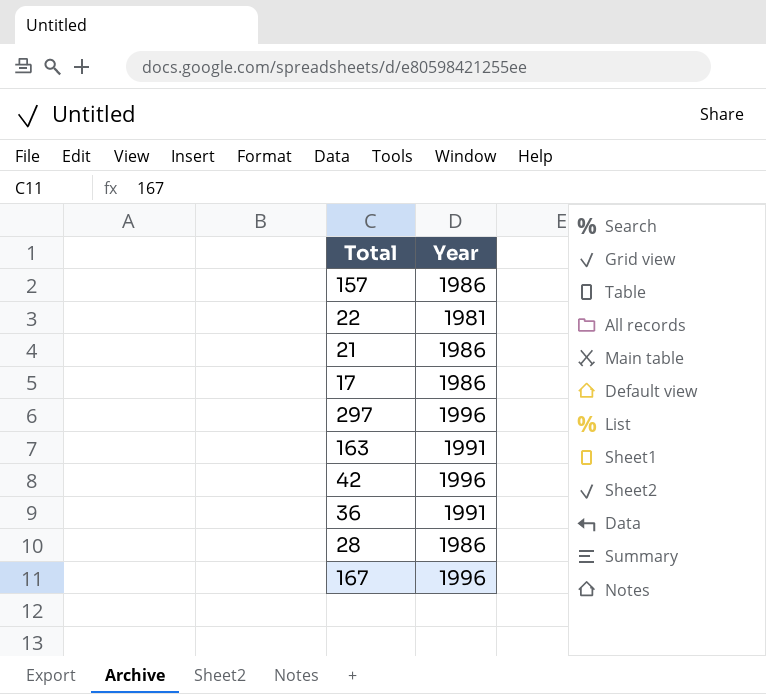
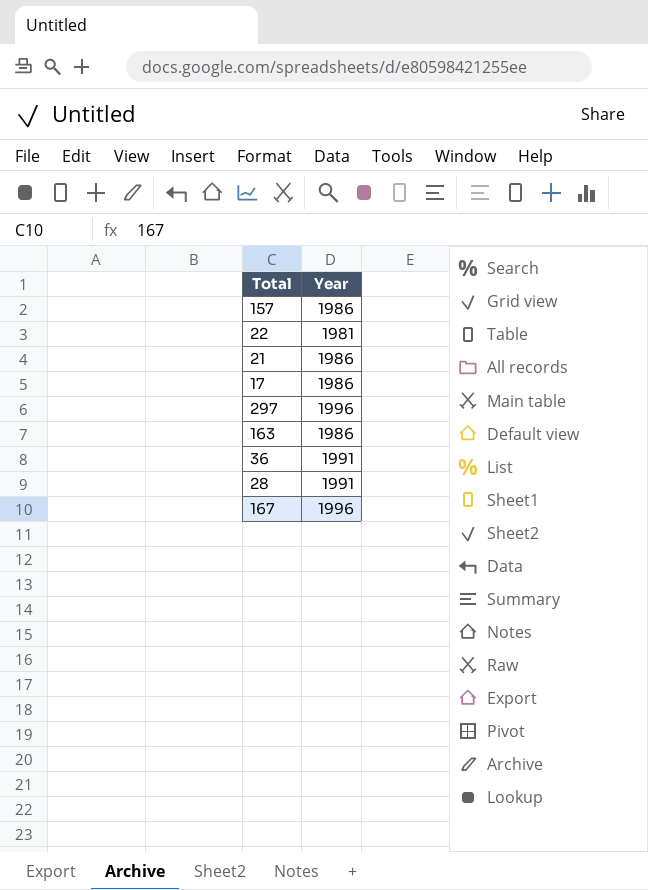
row 42: 1996 -> none
163 | Year: 1991 -> 1986
28 | Year: 1986 -> 1991

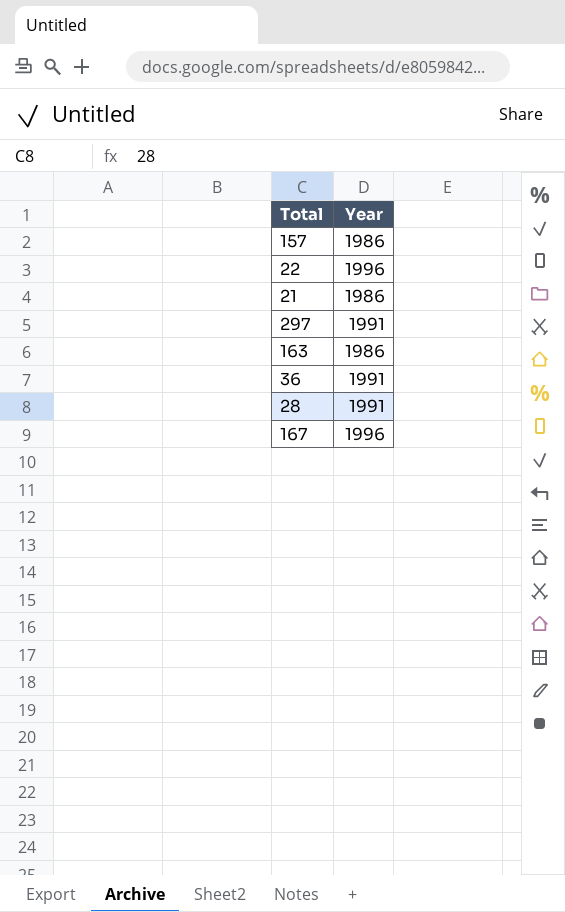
row 17: 1986 -> none
22 | Year: 1981 -> 1996
297 | Year: 1996 -> 1991

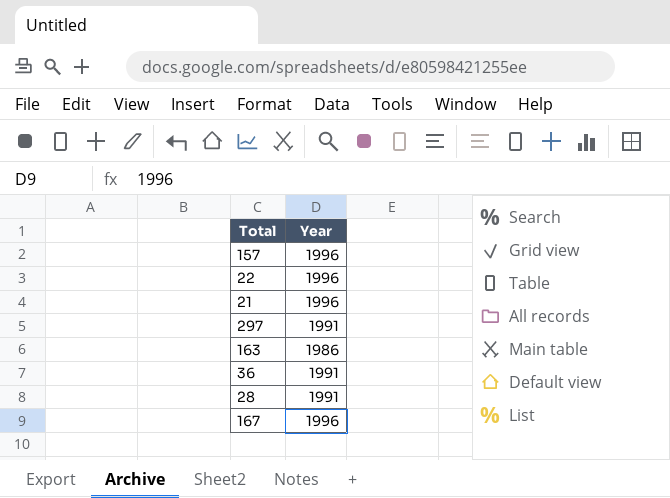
157 | Year: 1986 -> 1996
21 | Year: 1986 -> 1996

